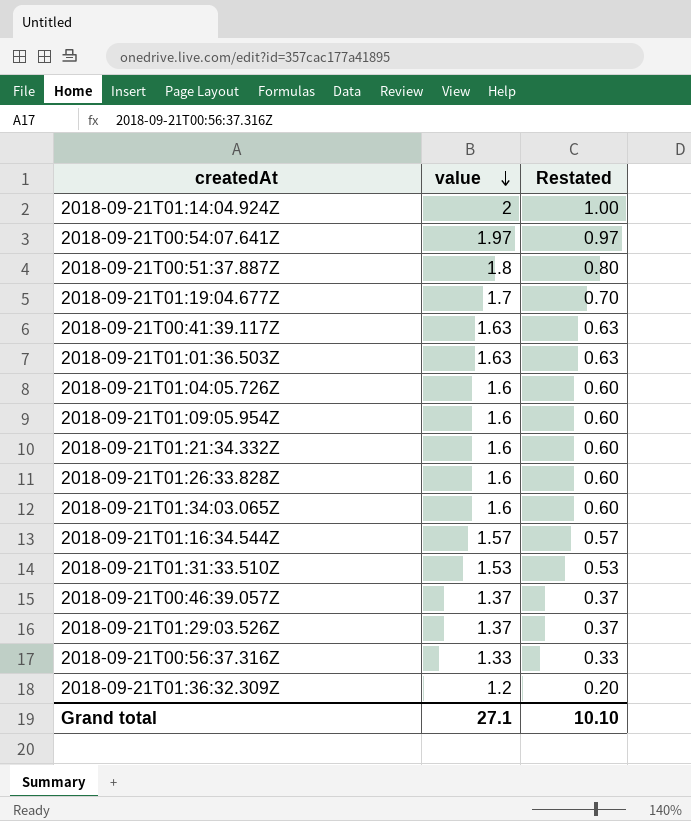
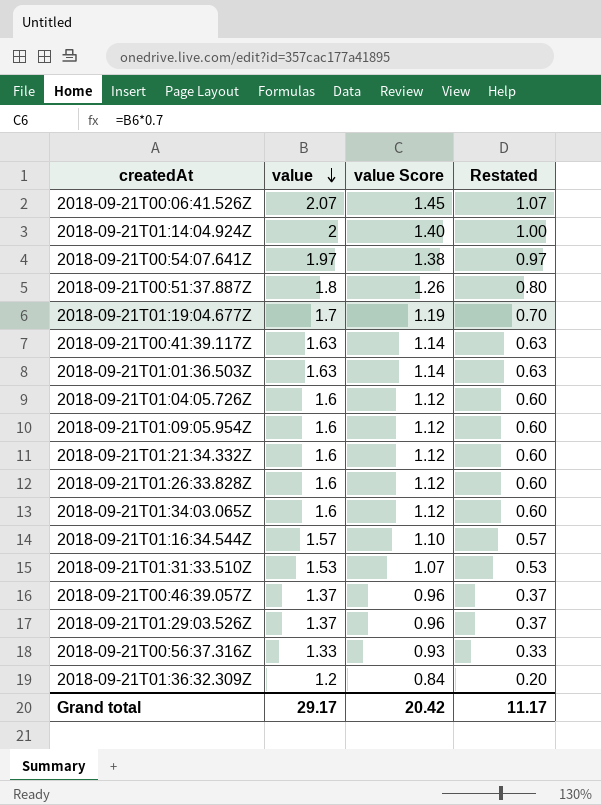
column value Score | formula: none -> [value] * 0.7
row 2018-09-21T00:06:41.526Z: none -> 2.07 | 1.45 | 1.07
Grand total | value: 27.1 -> 29.17
Grand total | Restated: 10.10 -> 11.17

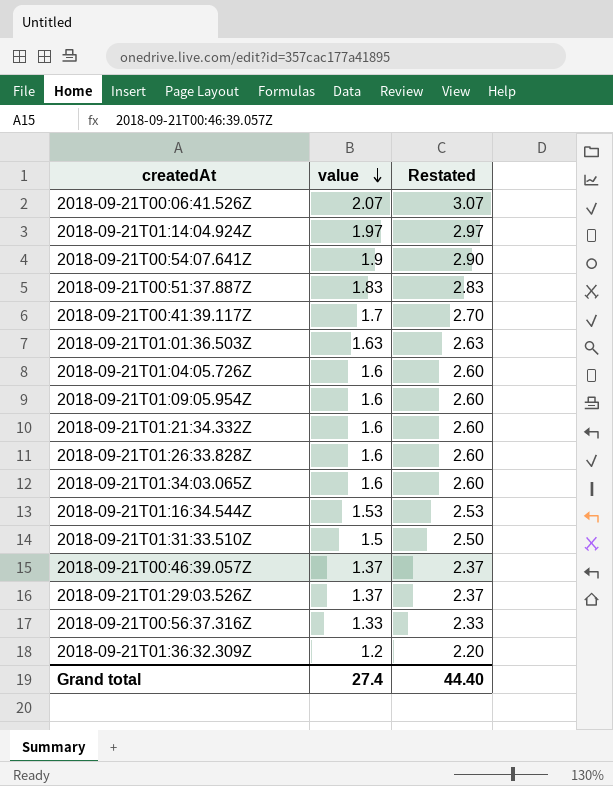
column value Score | formula: [value] * 0.7 -> none
column Restated | formula: [value] - 1 -> [value] + 1
row 2018-09-21T01:19:04.677Z: 1.7 | 1.19 | 0.70 -> none
2018-09-21T01:14:04.924Z | value: 2 -> 1.97
2018-09-21T00:54:07.641Z | value: 1.97 -> 1.9
2018-09-21T00:51:37.887Z | value: 1.8 -> 1.83
2018-09-21T00:41:39.117Z | value: 1.63 -> 1.7
2018-09-21T01:16:34.544Z | value: 1.57 -> 1.53
2018-09-21T01:31:33.510Z | value: 1.53 -> 1.5
Grand total | value: 29.17 -> 27.4
Grand total | Restated: 11.17 -> 44.40

